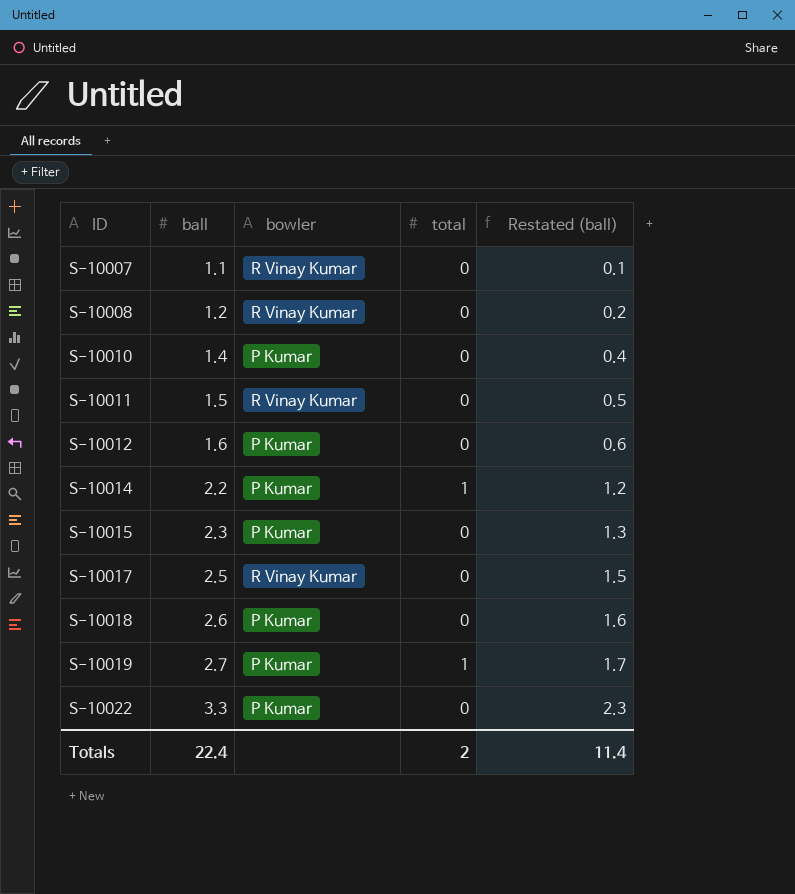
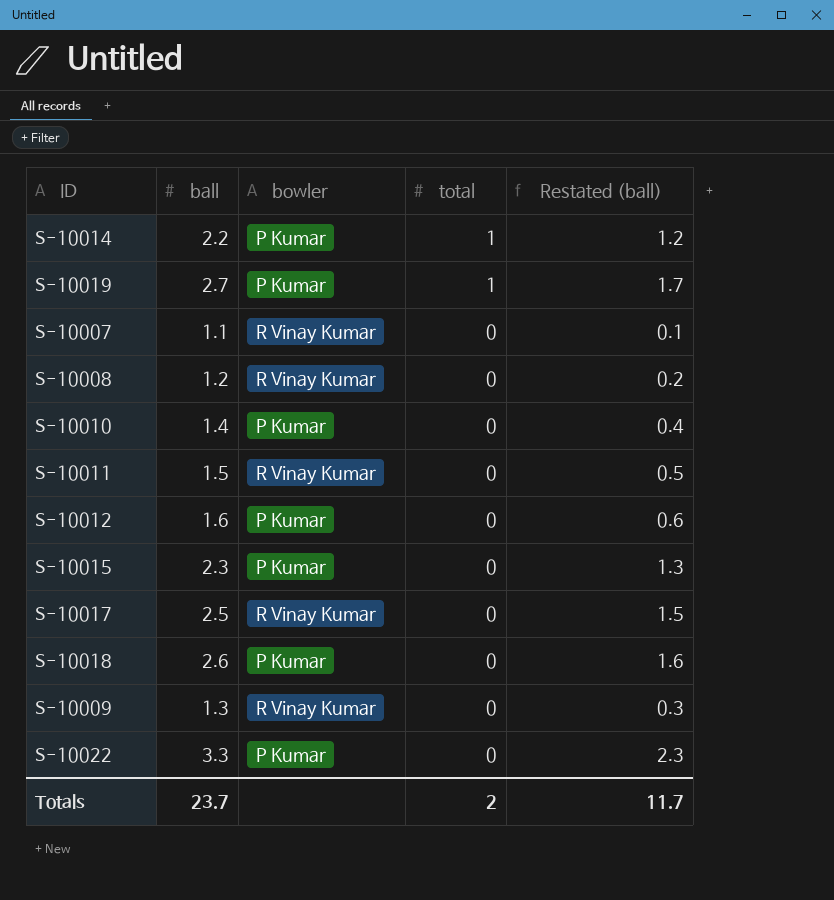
row order: ID ascending -> total descending
row S-10009: none -> 1.3 | R Vinay Kumar | 0 | 0.3
Totals | ball: 22.4 -> 23.7
Totals | Restated (ball): 11.4 -> 11.7

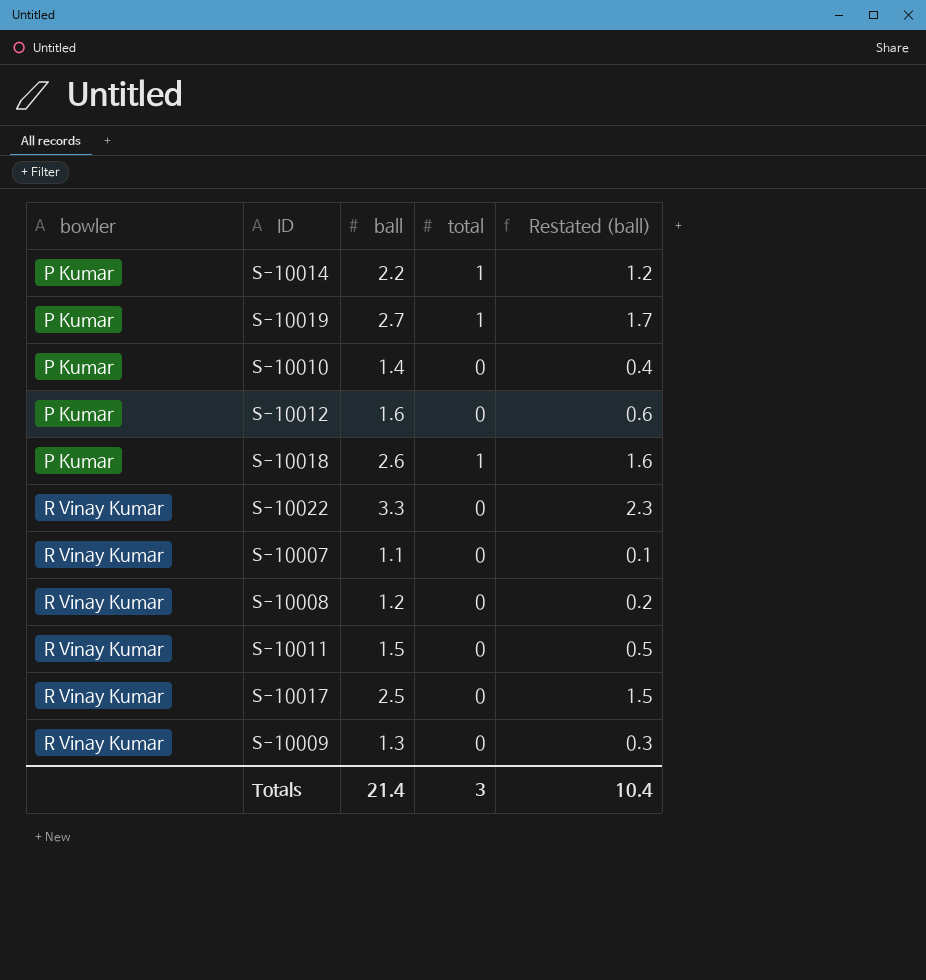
row order: total descending -> bowler ascending
column bowler | position: 3 -> 1
row S-10015: 2.3 | P Kumar | 0 | 1.3 -> none
S-10018 | total: 0 -> 1
S-10022 | bowler: P Kumar -> R Vinay Kumar
Totals | ball: 23.7 -> 21.4
Totals | total: 2 -> 3
Totals | Restated (ball): 11.7 -> 10.4

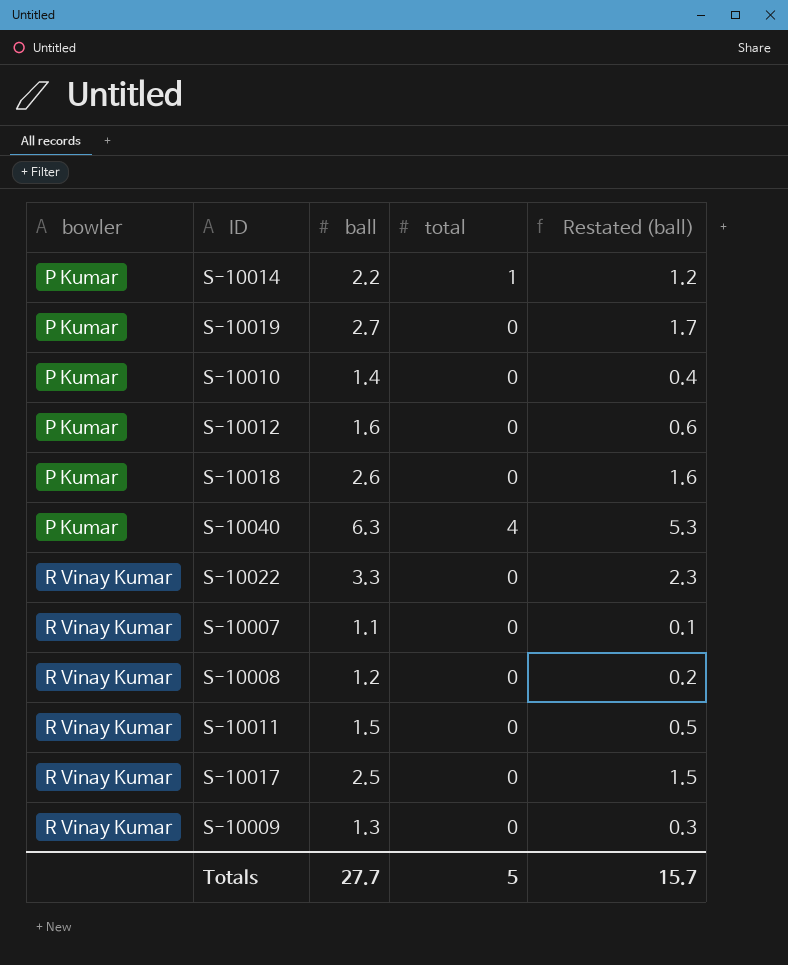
S-10019 | total: 1 -> 0
S-10018 | total: 1 -> 0
row S-10040: none -> P Kumar | 6.3 | 4 | 5.3
Totals | ball: 21.4 -> 27.7
Totals | total: 3 -> 5
Totals | Restated (ball): 10.4 -> 15.7

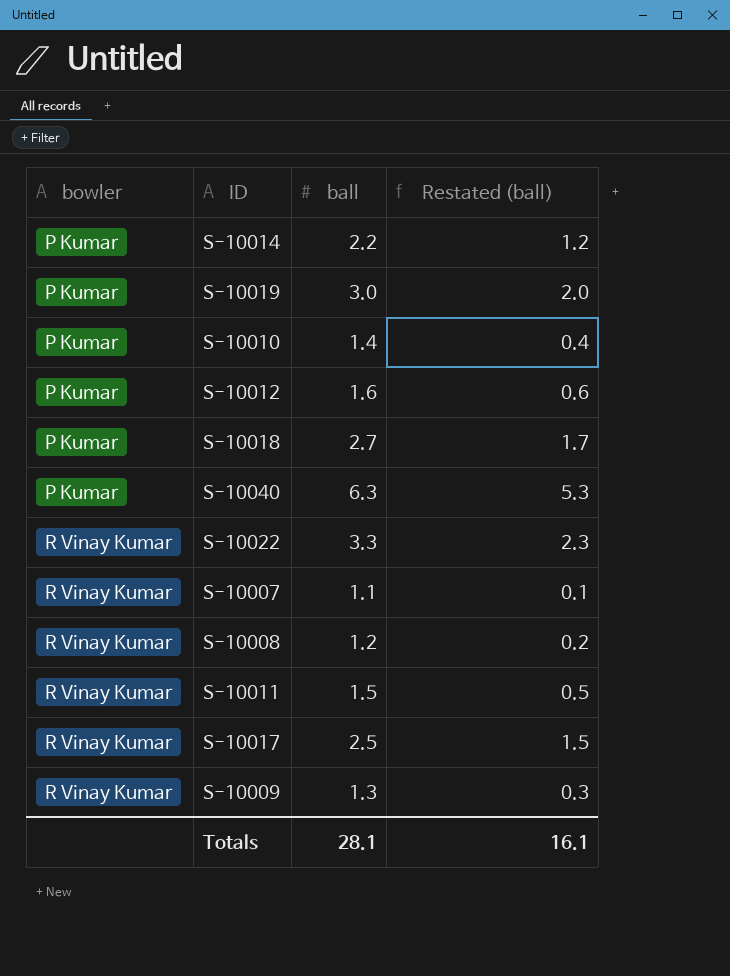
column total | position: 4 -> none
S-10019 | ball: 2.7 -> 3.0
S-10019 | Restated (ball): 1.7 -> 2.0
S-10018 | ball: 2.6 -> 2.7
S-10018 | Restated (ball): 1.6 -> 1.7
Totals | ball: 27.7 -> 28.1
Totals | Restated (ball): 15.7 -> 16.1

